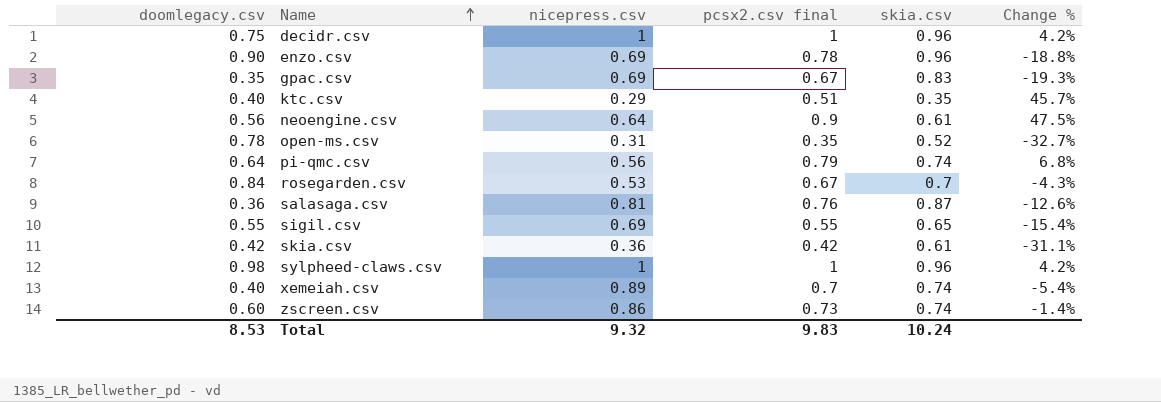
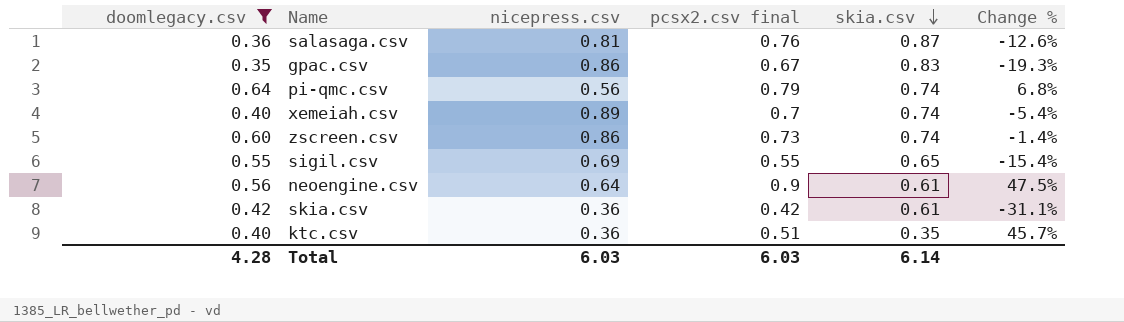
filter: none -> doomlegacy.csv <= 0.64
row order: Name ascending -> skia.csv descending
gpac.csv | nicepress.csv: 0.69 -> 0.86
ktc.csv | nicepress.csv: 0.29 -> 0.36
Total | doomlegacy.csv: 8.53 -> 4.28
Total | nicepress.csv: 9.32 -> 6.03
Total | pcsx2.csv final: 9.83 -> 6.03
Total | skia.csv: 10.24 -> 6.14

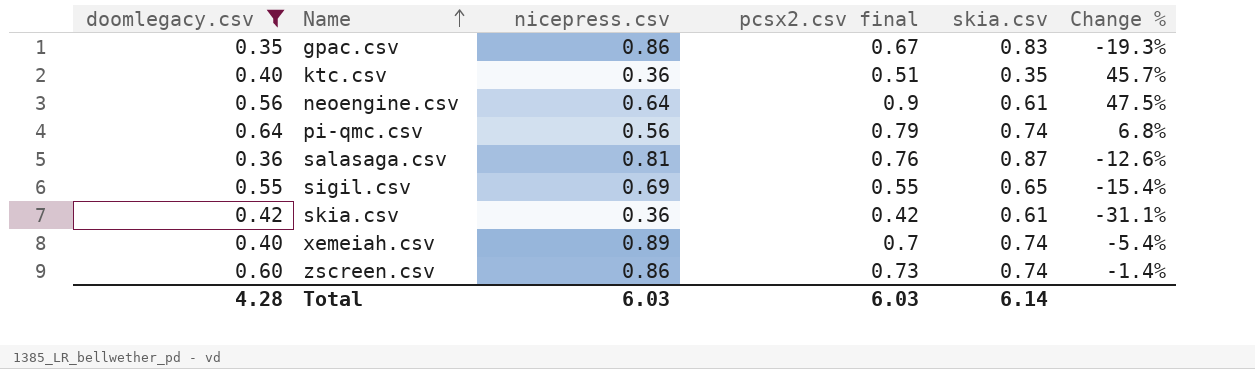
row order: skia.csv descending -> Name ascending

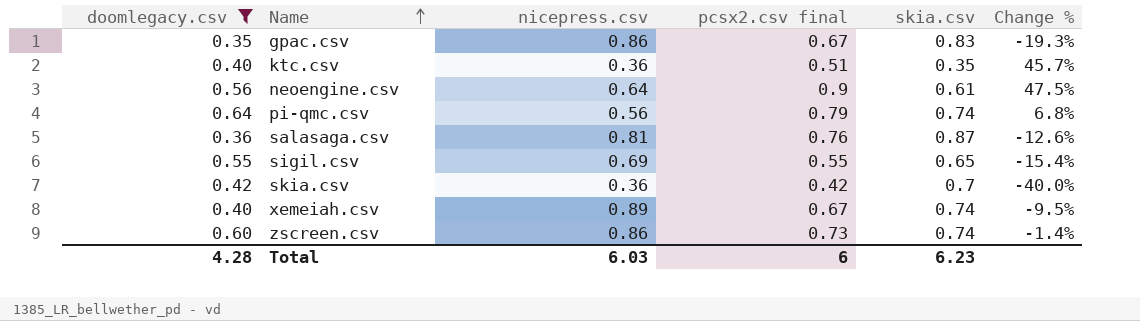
skia.csv | skia.csv: 0.61 -> 0.7
skia.csv | Change %: -31.1% -> -40.0%
xemeiah.csv | pcsx2.csv final: 0.7 -> 0.67
xemeiah.csv | Change %: -5.4% -> -9.5%
Total | pcsx2.csv final: 6.03 -> 6
Total | skia.csv: 6.14 -> 6.23

